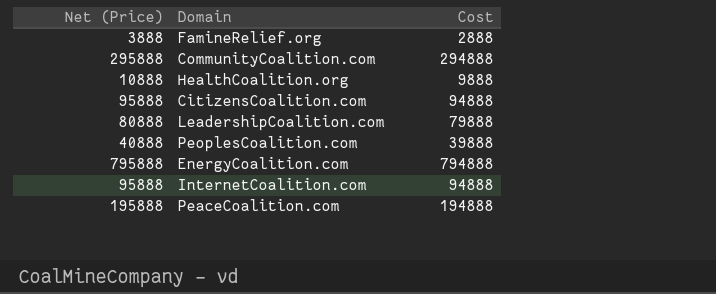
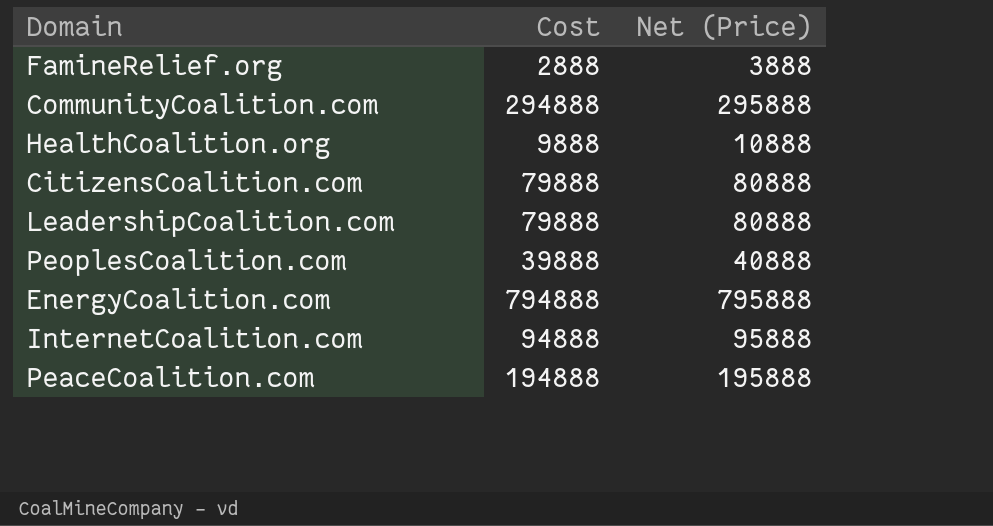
column Net (Price) | position: 1 -> 3
CitizensCoalition.com | Cost: 94888 -> 79888
CitizensCoalition.com | Net (Price): 95888 -> 80888

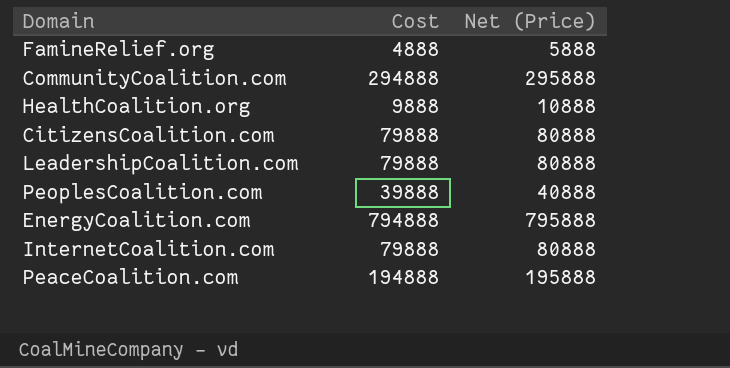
FamineRelief.org | Cost: 2888 -> 4888
FamineRelief.org | Net (Price): 3888 -> 5888
InternetCoalition.com | Cost: 94888 -> 79888
InternetCoalition.com | Net (Price): 95888 -> 80888

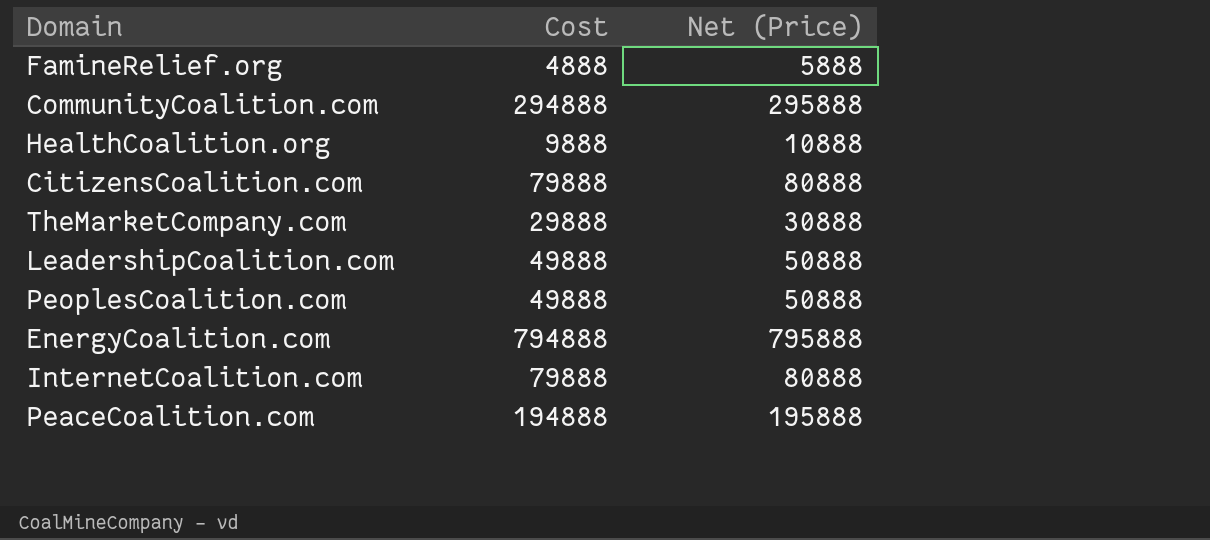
row TheMarketCompany.com: none -> 29888 | 30888
LeadershipCoalition.com | Cost: 79888 -> 49888
LeadershipCoalition.com | Net (Price): 80888 -> 50888
PeoplesCoalition.com | Cost: 39888 -> 49888
PeoplesCoalition.com | Net (Price): 40888 -> 50888

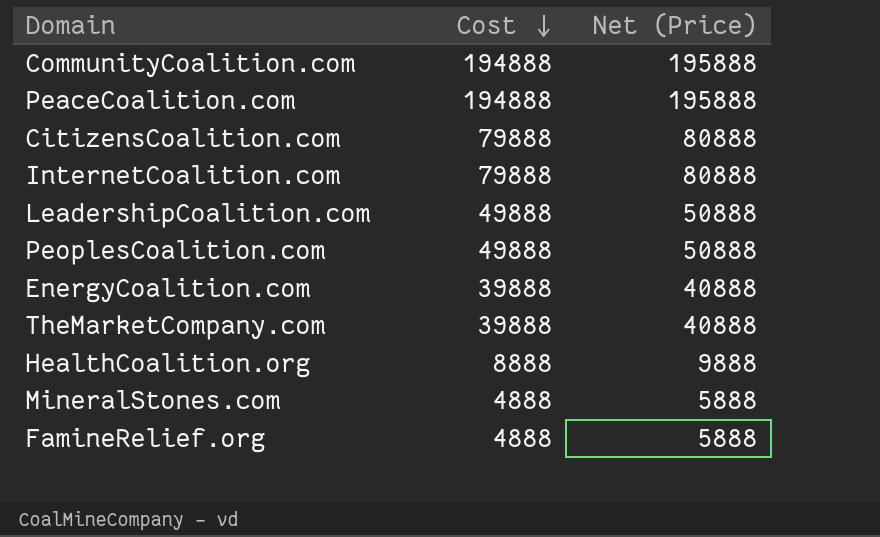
row order: none -> Cost descending
CommunityCoalition.com | Cost: 294888 -> 194888
CommunityCoalition.com | Net (Price): 295888 -> 195888
EnergyCoalition.com | Cost: 794888 -> 39888
EnergyCoalition.com | Net (Price): 795888 -> 40888
TheMarketCompany.com | Cost: 29888 -> 39888
TheMarketCompany.com | Net (Price): 30888 -> 40888
HealthCoalition.org | Cost: 9888 -> 8888
HealthCoalition.org | Net (Price): 10888 -> 9888
row MineralStones.com: none -> 4888 | 5888

